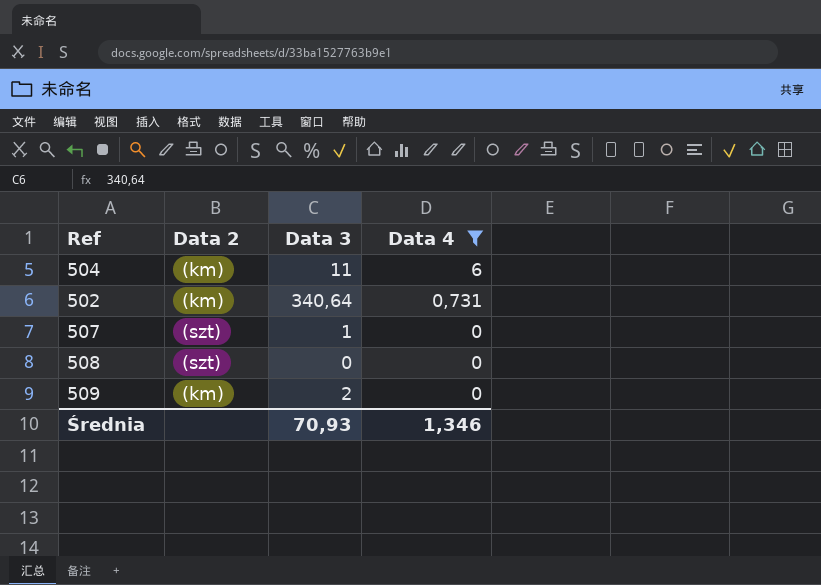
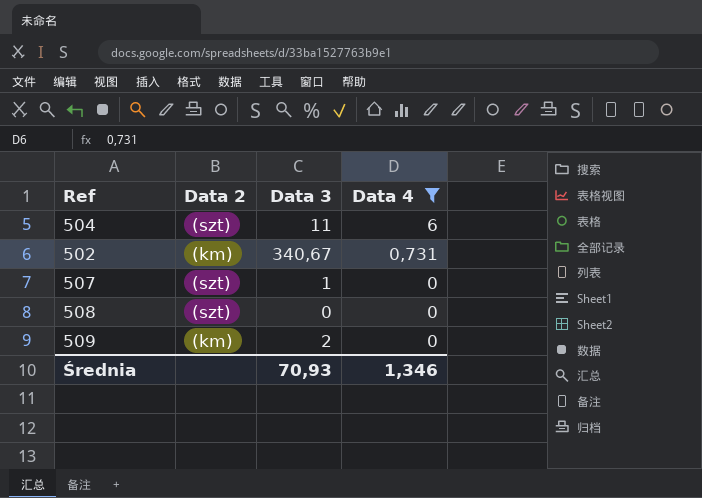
504 | Data 2: (km) -> (szt)
502 | Data 3: 340,64 -> 340,67

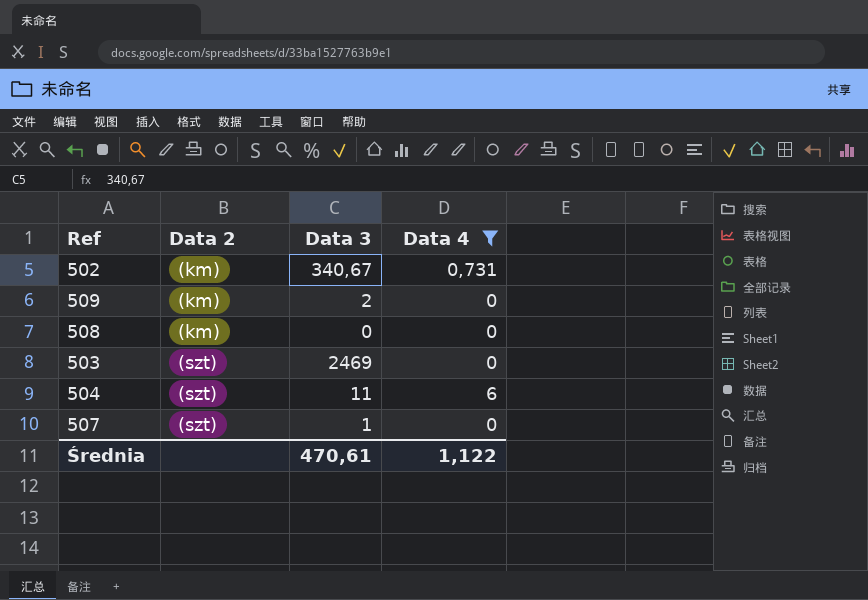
row order: Data 4 descending -> Data 2 ascending
508 | Data 2: (szt) -> (km)
row 503: none -> (szt) | 2469 | 0
Średnia | Data 3: 70,93 -> 470,61
Średnia | Data 4: 1,346 -> 1,122

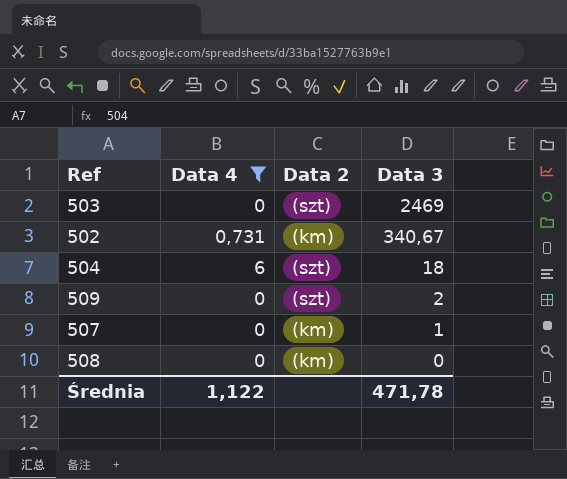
row order: Data 2 ascending -> Data 3 descending
column Data 4 | position: 4 -> 2
504 | Data 3: 11 -> 18
509 | Data 2: (km) -> (szt)
507 | Data 2: (szt) -> (km)
Średnia | Data 3: 470,61 -> 471,78

